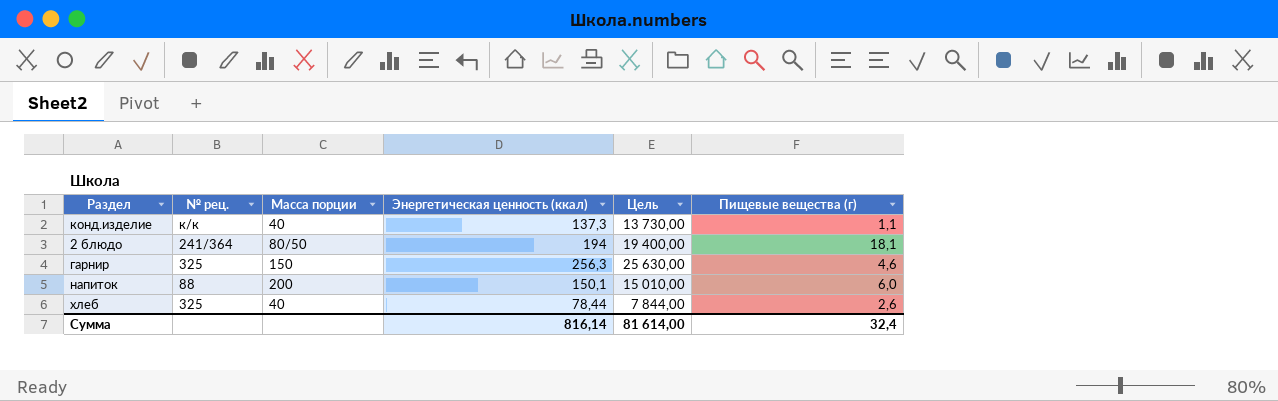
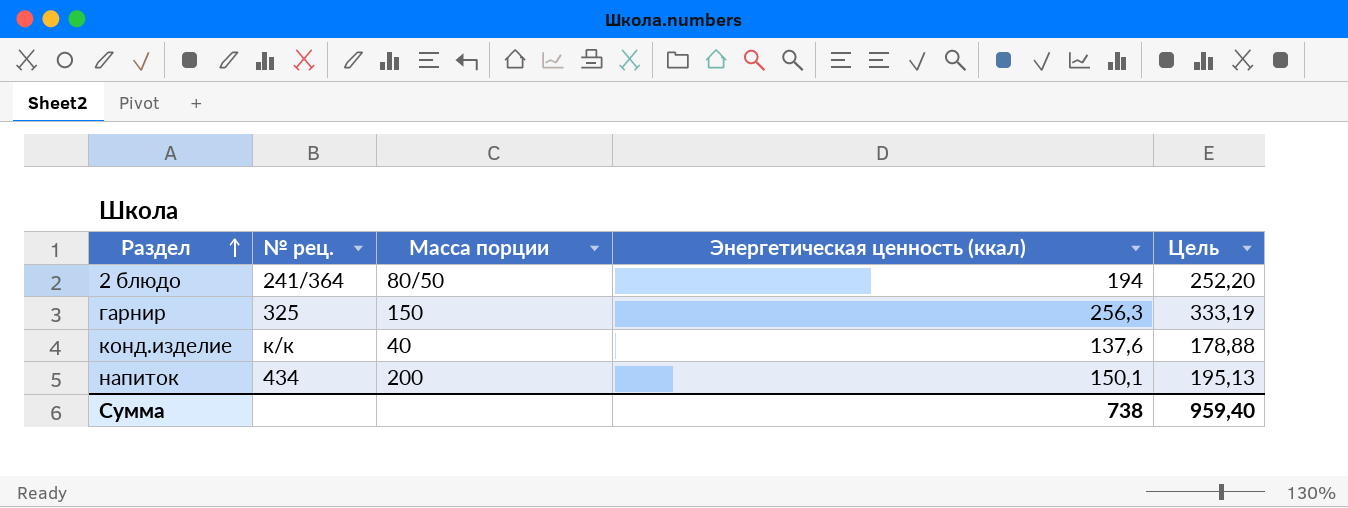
row order: none -> Раздел ascending
column Пищевые вещества (г) | position: 6 -> none
column Цель | formula: [Энергетическая ценность (ккал)] * 100 -> [Энергетическая ценность (ккал)] * 1,3
row хлеб: 325 | 40 | 78,44 | 7 844,00 | 2,6 -> none
конд.изделие | Энергетическая ценность (ккал): 137,3 -> 137,6
напиток | № рец.: 88 -> 434
Сумма | Энергетическая ценность (ккал): 816,14 -> 738
Сумма | Цель: 81 614,00 -> 959,40

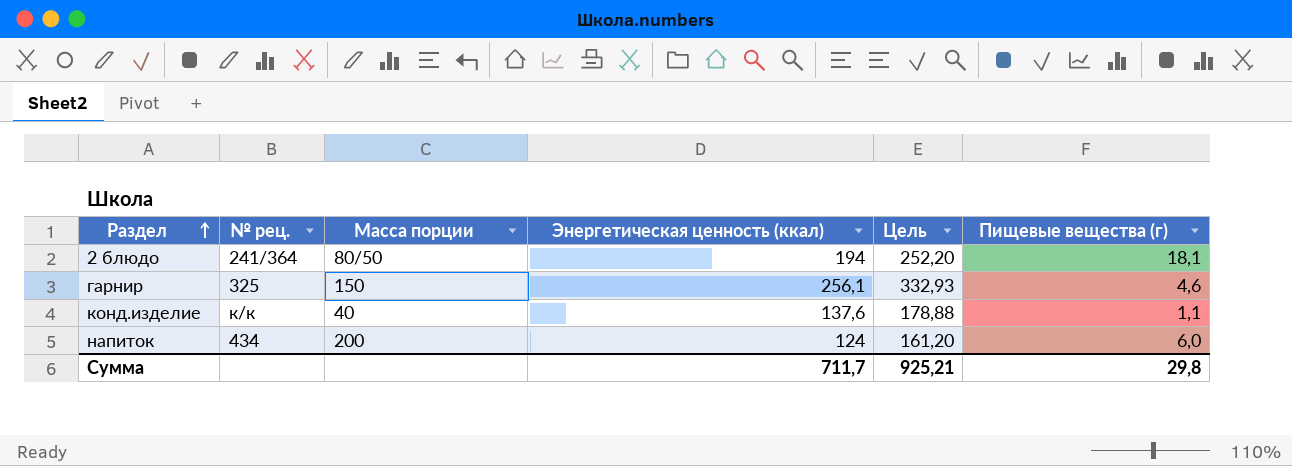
column Пищевые вещества (г) | position: none -> 6
гарнир | Энергетическая ценность (ккал): 256,3 -> 256,1
гарнир | Цель: 333,19 -> 332,93
напиток | Энергетическая ценность (ккал): 150,1 -> 124
напиток | Цель: 195,13 -> 161,20
Сумма | Энергетическая ценность (ккал): 738 -> 711,7
Сумма | Цель: 959,40 -> 925,21

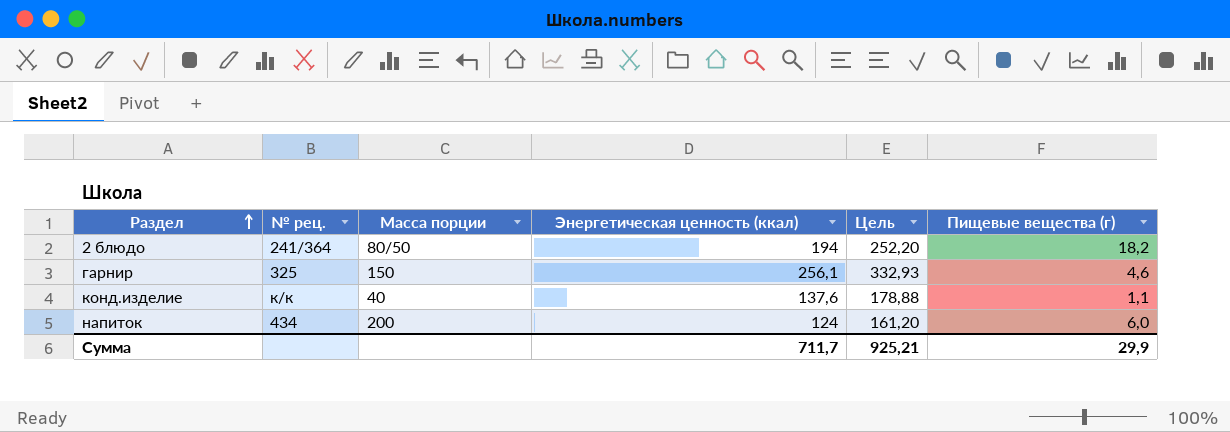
2 блюдо | Пищевые вещества (г): 18,1 -> 18,2
Сумма | Пищевые вещества (г): 29,8 -> 29,9

